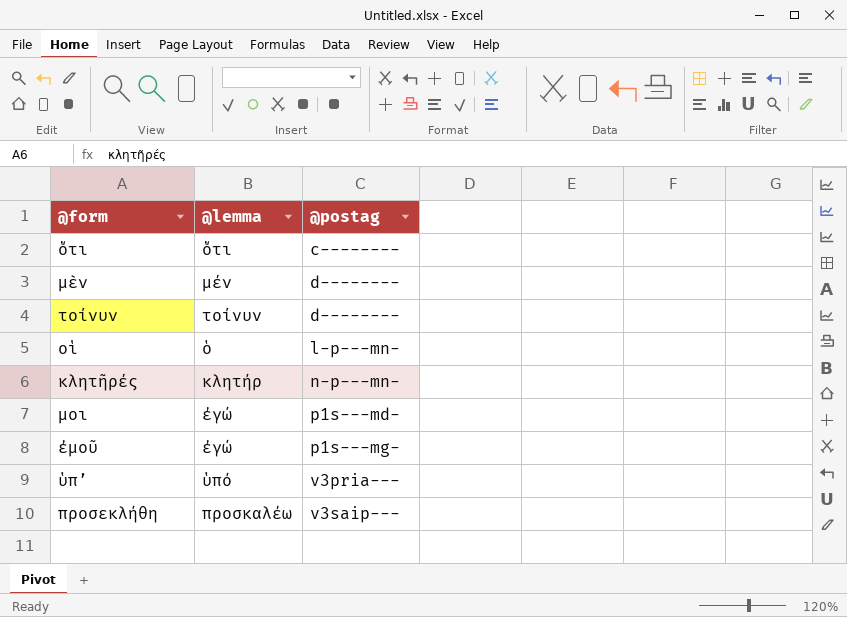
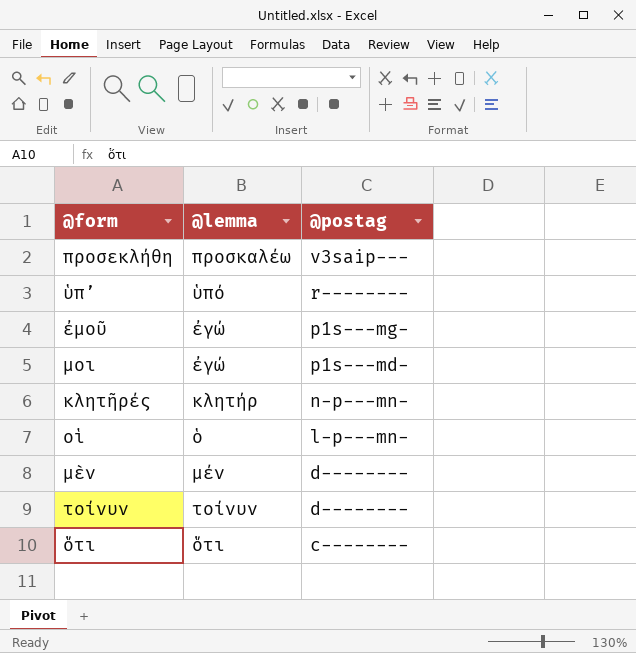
row order: @postag ascending -> @postag descending
ὑπ’ | @postag: v3pria--- -> r--------

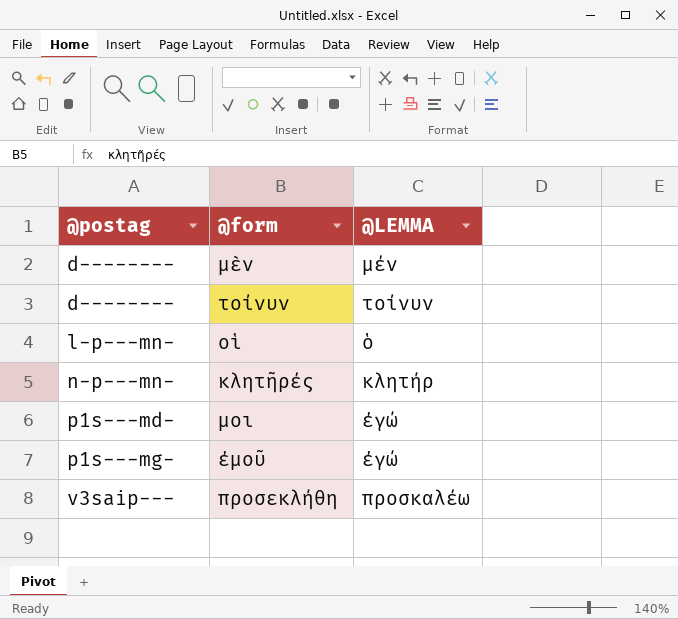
row order: @postag descending -> @postag ascending
column @postag | position: 3 -> 1
column name: @lemma -> @LEMMA
row ὑπ’: ὑπό | r-------- -> none
row ὅτι: ὅτι | c-------- -> none

